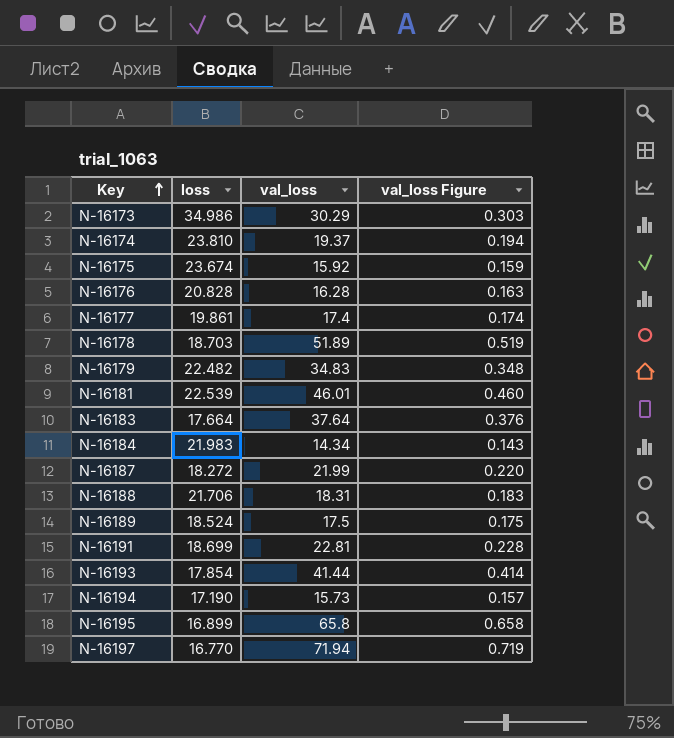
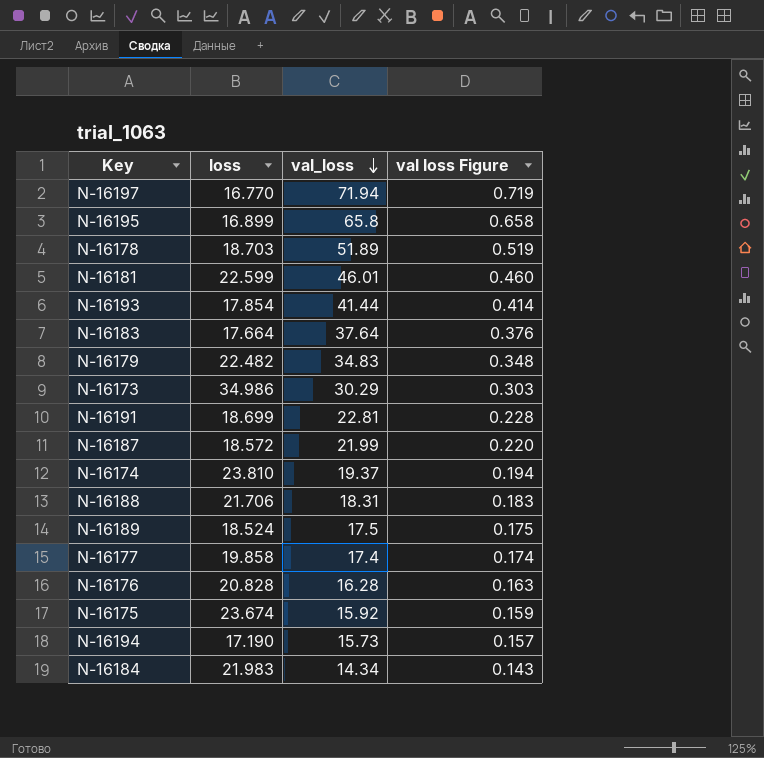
row order: Key ascending -> val_loss descending
column name: val_loss Figure -> val loss Figure
N-16181 | loss: 22.539 -> 22.599
N-16187 | loss: 18.272 -> 18.572
N-16177 | loss: 19.861 -> 19.858

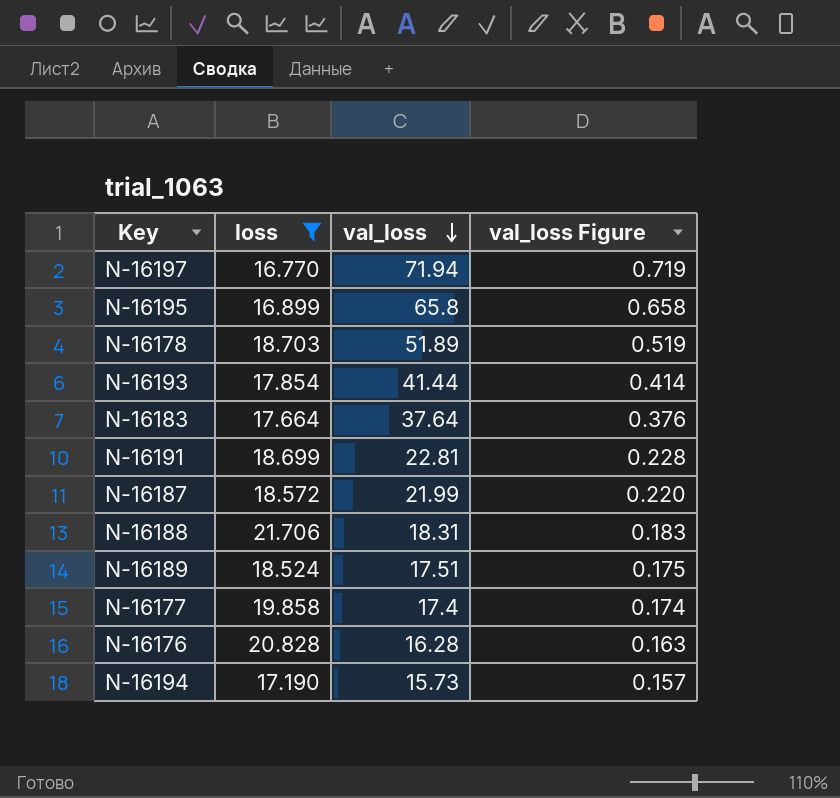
filter: none -> loss <= 21.706
column name: val loss Figure -> val_loss Figure
N-16189 | val_loss: 17.5 -> 17.51

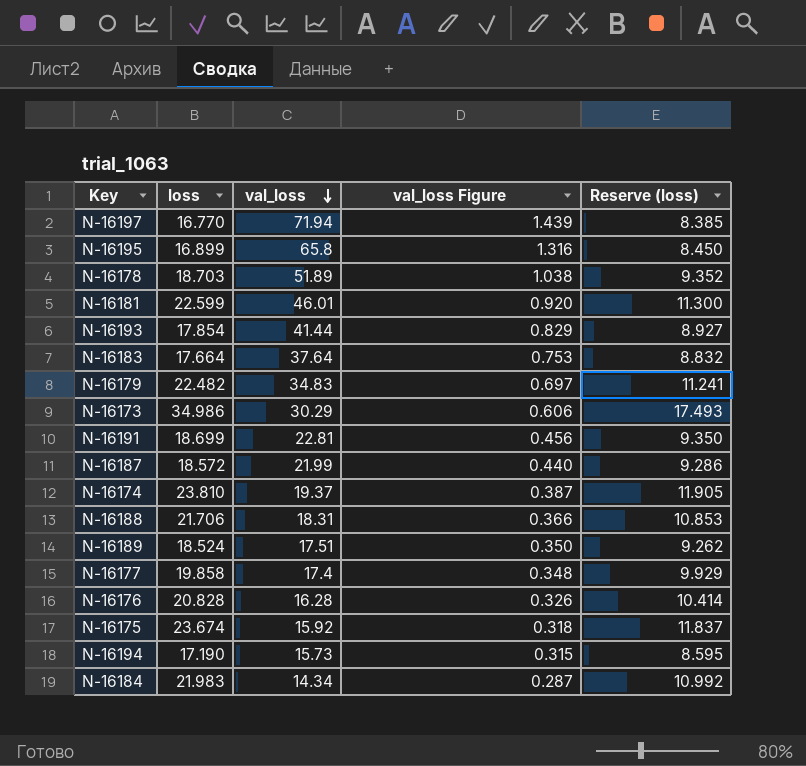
filter: loss <= 21.706 -> none
column val_loss Figure | formula: [val_loss] * 0.01 -> [val_loss] * 0.02
column Reserve (loss) | formula: none -> [loss] * 0.5

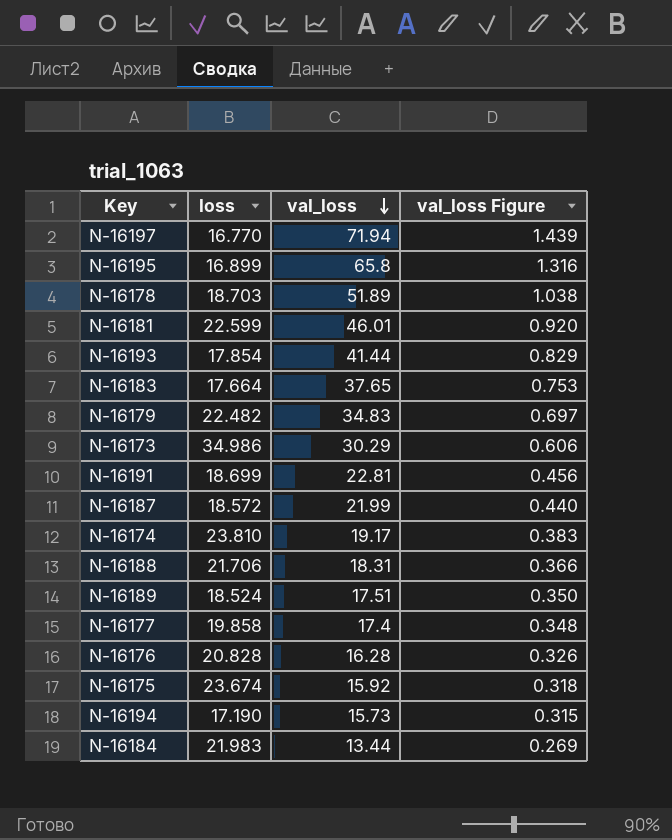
column Reserve (loss) | formula: [loss] * 0.5 -> none
N-16183 | val_loss: 37.64 -> 37.65
N-16174 | val_loss: 19.37 -> 19.17
N-16174 | val_loss Figure: 0.387 -> 0.383
N-16184 | val_loss: 14.34 -> 13.44
N-16184 | val_loss Figure: 0.287 -> 0.269

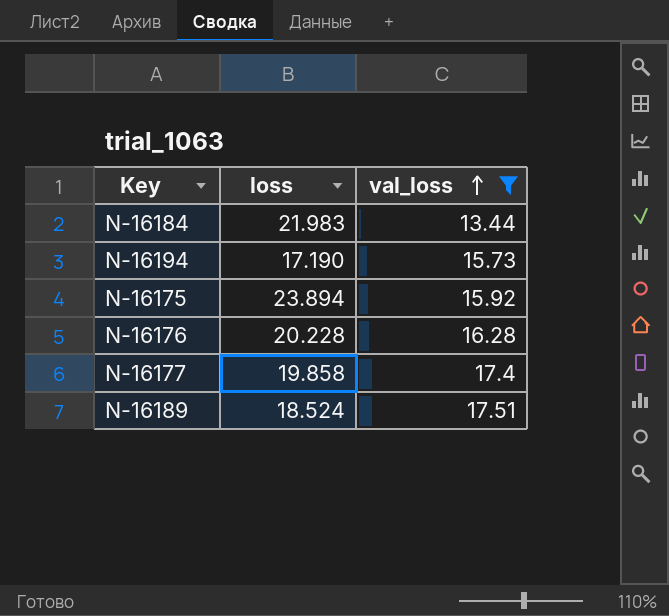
filter: none -> val_loss <= 17.51
row order: val_loss descending -> val_loss ascending
column val_loss Figure | formula: [val_loss] * 0.02 -> none
N-16175 | loss: 23.674 -> 23.894
N-16176 | loss: 20.828 -> 20.228

